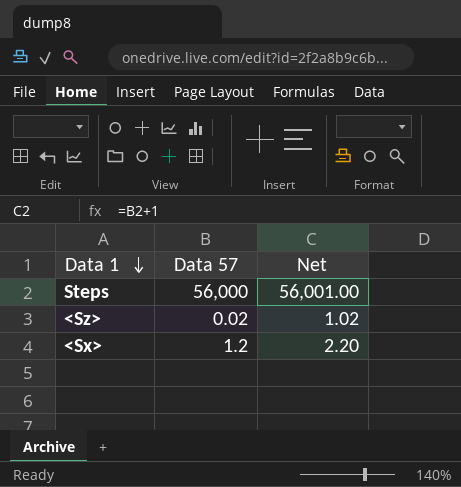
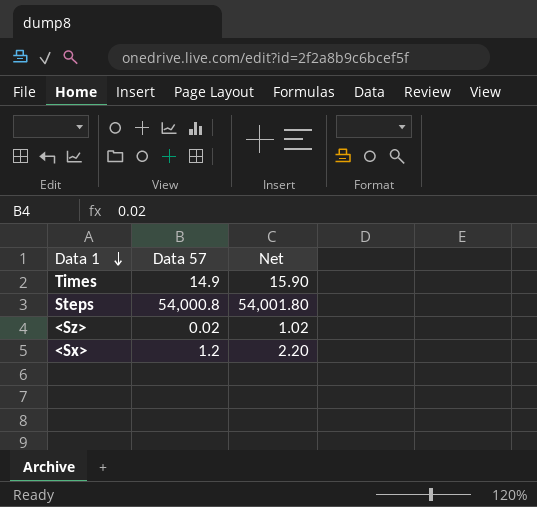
row Times: none -> 14.9 | 15.90
Steps | Data 57: 56,000 -> 54,000.8
Steps | Net: 56,001.00 -> 54,001.80

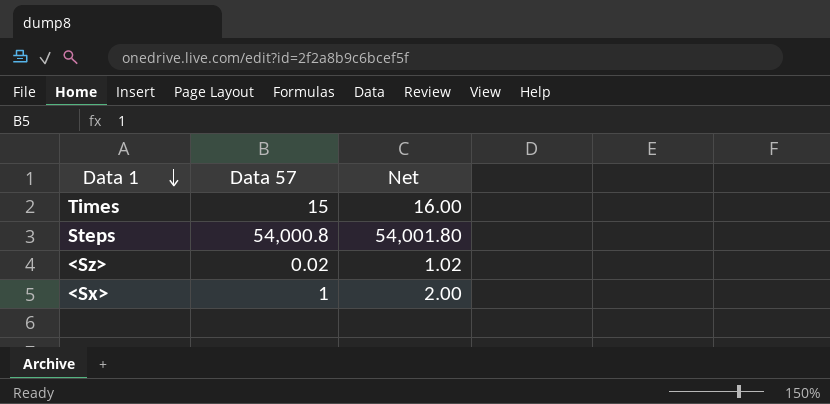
Times | Data 57: 14.9 -> 15
Times | Net: 15.90 -> 16.00
<Sx> | Data 57: 1.2 -> 1
<Sx> | Net: 2.20 -> 2.00

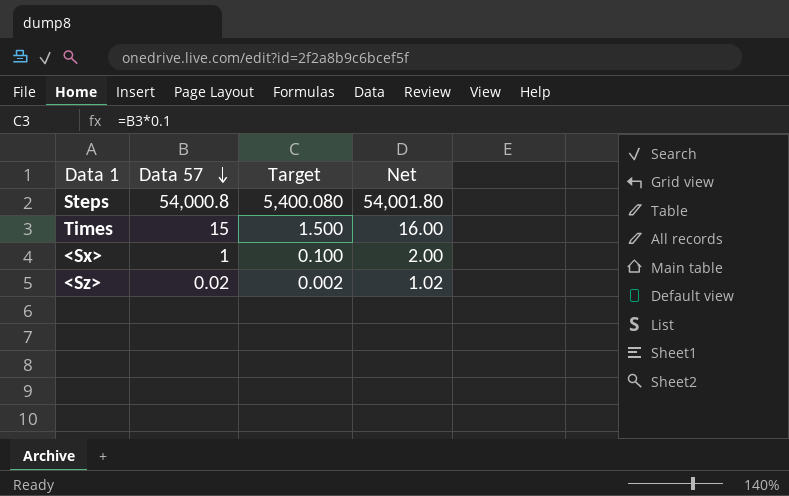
row order: Data 1 descending -> Data 57 descending
column Target | formula: none -> [Data 57] * 0.1

